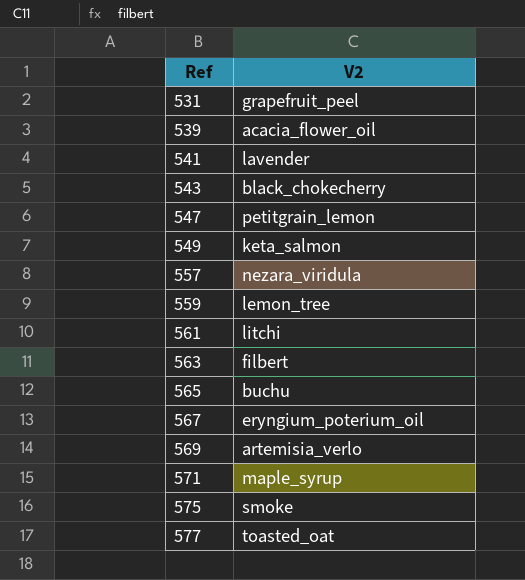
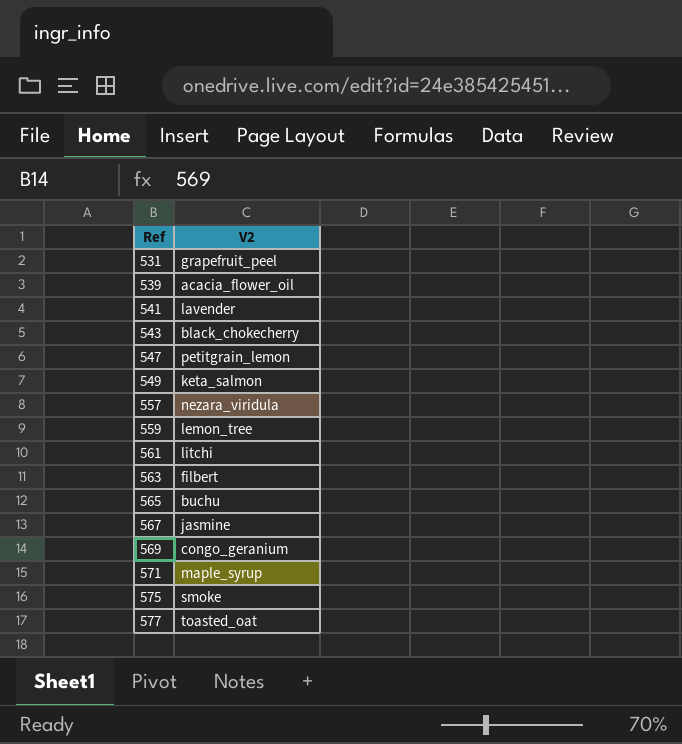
567 | V2: eryngium_poterium_oil -> jasmine
569 | V2: artemisia_verlo -> congo_geranium

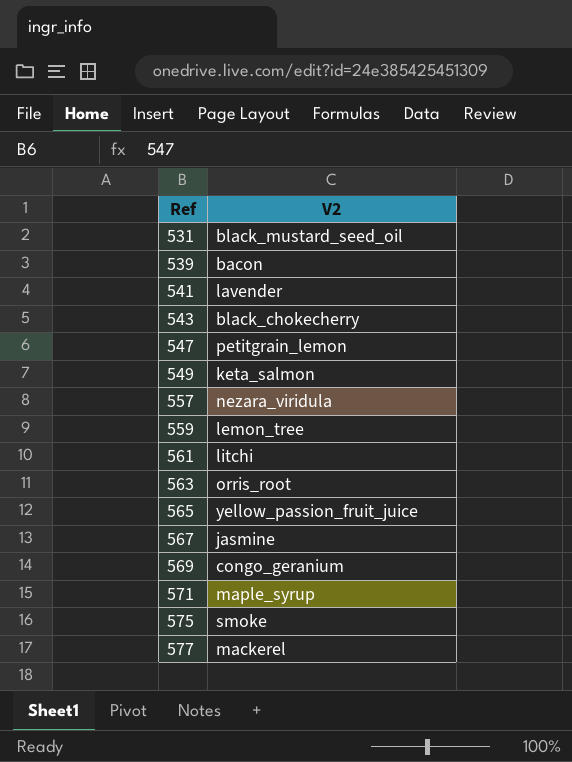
531 | V2: grapefruit_peel -> black_mustard_seed_oil
539 | V2: acacia_flower_oil -> bacon
563 | V2: filbert -> orris_root
565 | V2: buchu -> yellow_passion_fruit_juice
577 | V2: toasted_oat -> mackerel

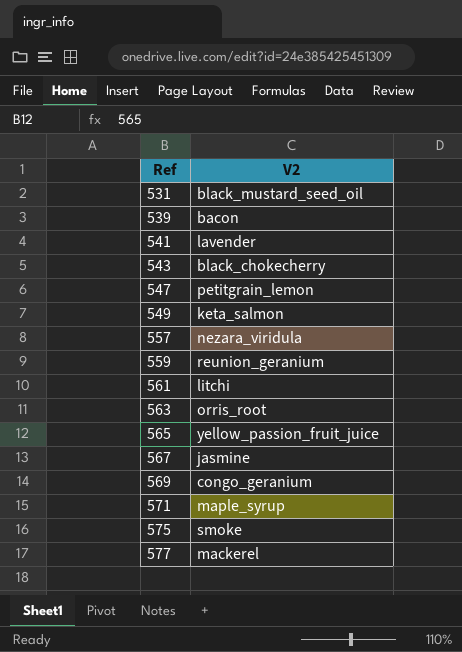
559 | V2: lemon_tree -> reunion_geranium

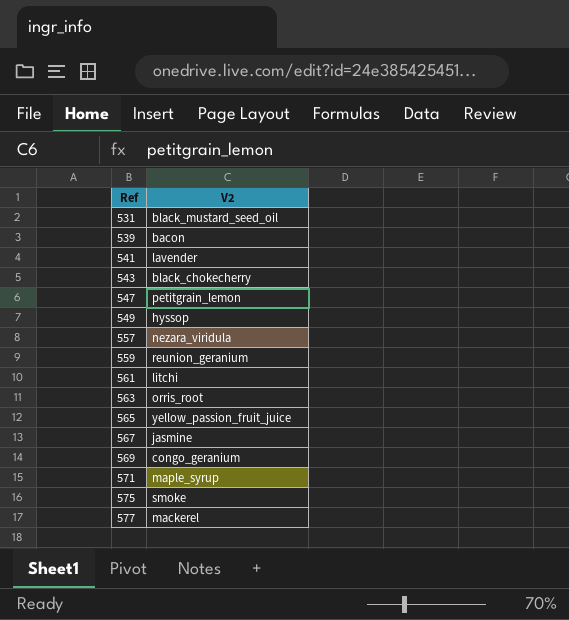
549 | V2: keta_salmon -> hyssop

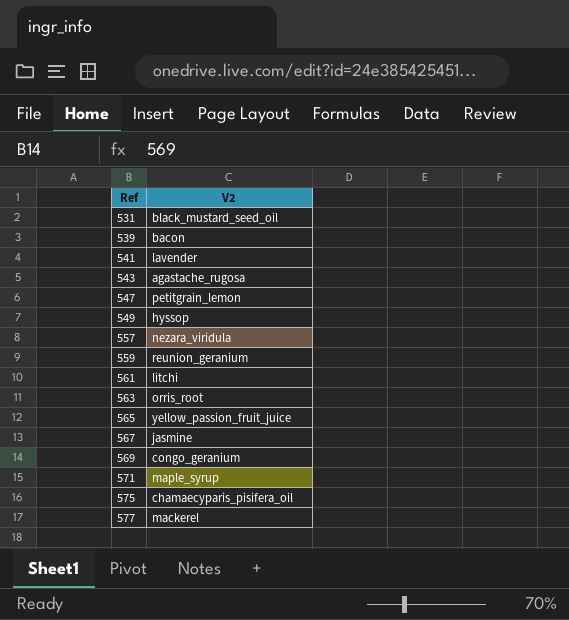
543 | V2: black_chokecherry -> agastache_rugosa
575 | V2: smoke -> chamaecyparis_pisifera_oil

